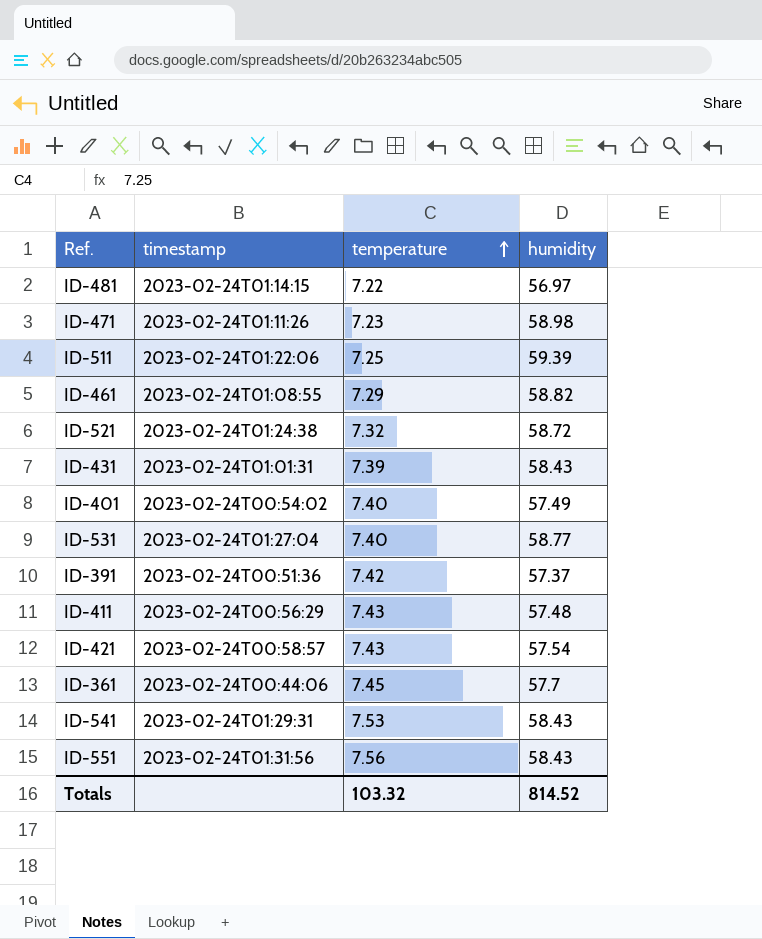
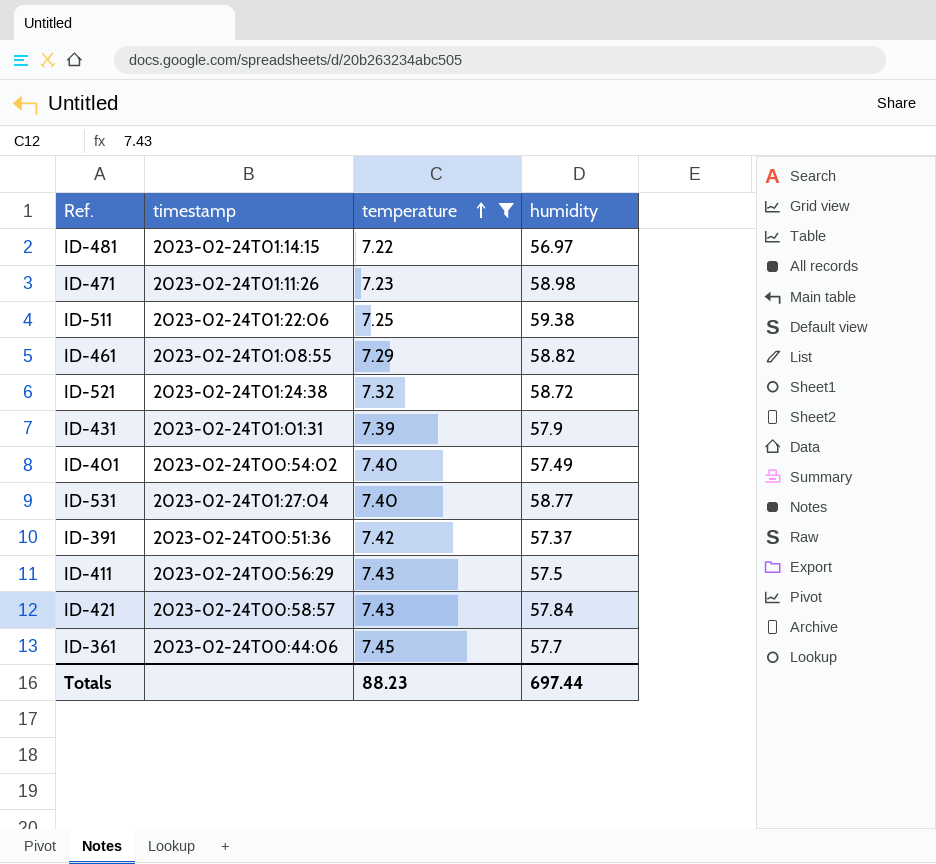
filter: none -> temperature <= 7.45
ID-511 | humidity: 59.39 -> 59.38
ID-431 | humidity: 58.43 -> 57.9
ID-411 | humidity: 57.48 -> 57.5
ID-421 | humidity: 57.54 -> 57.84
Totals | temperature: 103.32 -> 88.23
Totals | humidity: 814.52 -> 697.44

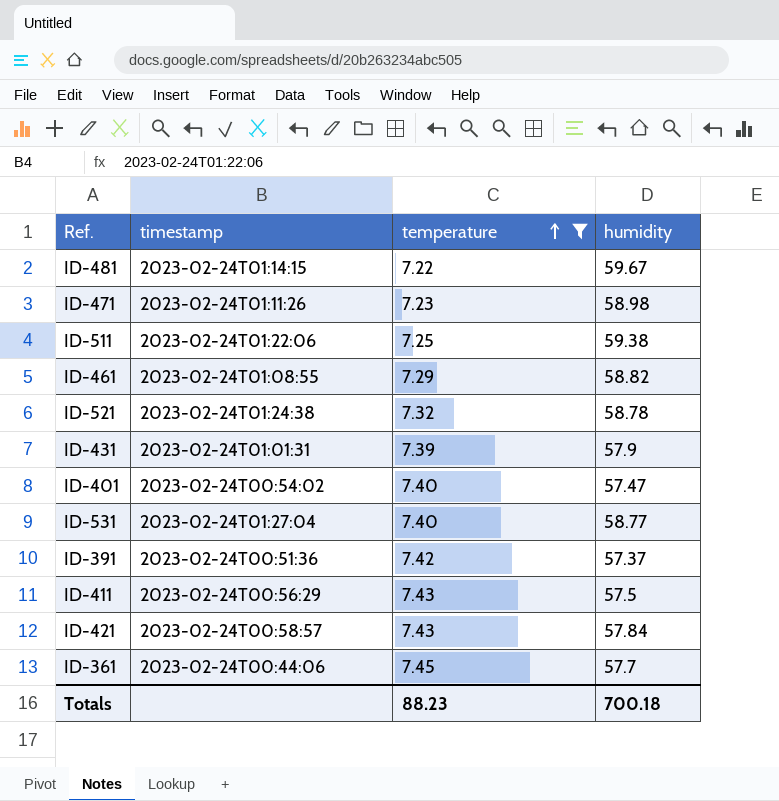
ID-481 | humidity: 56.97 -> 59.67
ID-521 | humidity: 58.72 -> 58.78
ID-401 | humidity: 57.49 -> 57.47
Totals | humidity: 697.44 -> 700.18

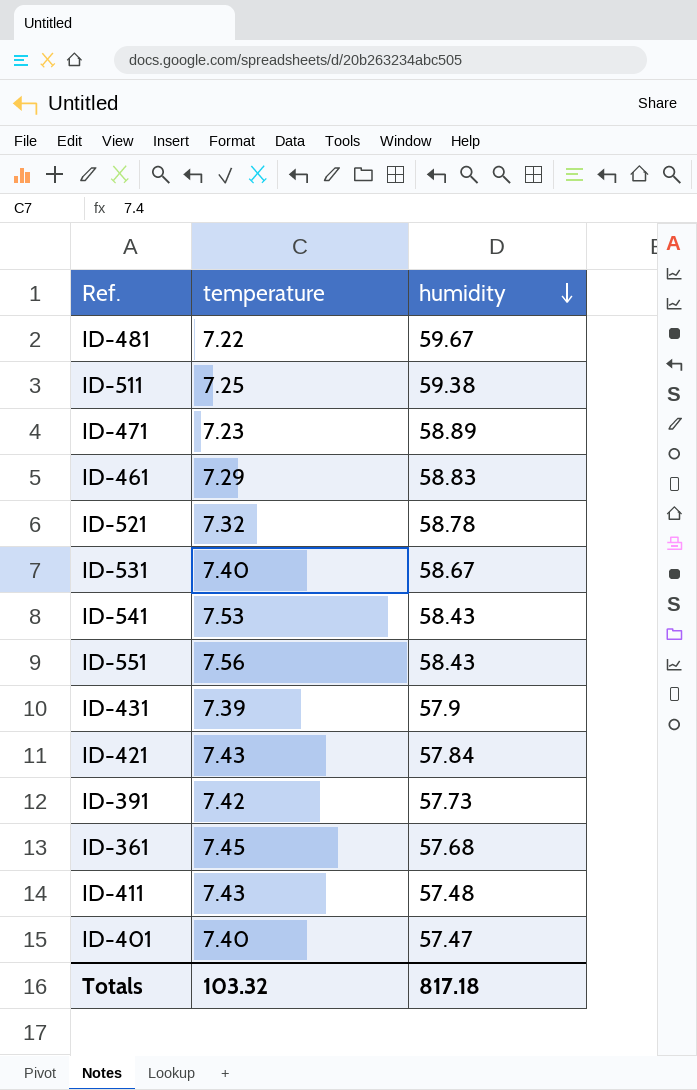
filter: temperature <= 7.45 -> none
row order: temperature ascending -> humidity descending
column timestamp | position: 2 -> none
ID-471 | humidity: 58.98 -> 58.89
ID-461 | humidity: 58.82 -> 58.83
ID-531 | humidity: 58.77 -> 58.67
ID-391 | humidity: 57.37 -> 57.73
ID-361 | humidity: 57.7 -> 57.68
ID-411 | humidity: 57.5 -> 57.48
Totals | temperature: 88.23 -> 103.32
Totals | humidity: 700.18 -> 817.18

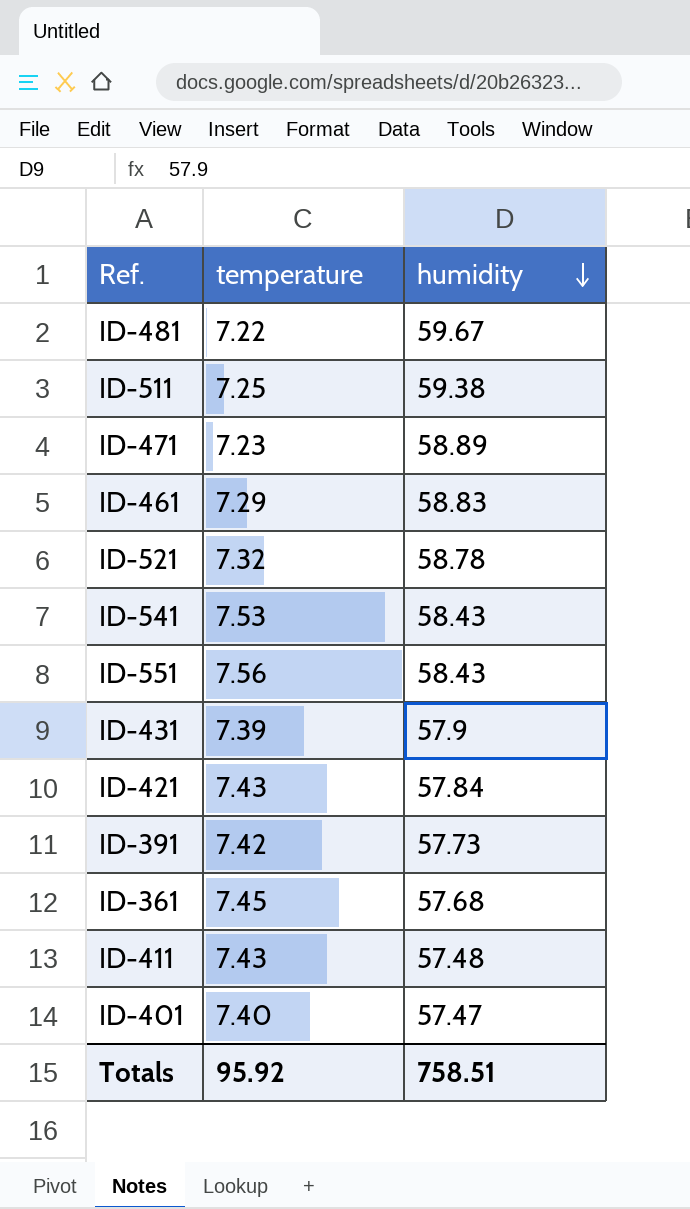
row ID-531: 7.40 | 58.67 -> none
Totals | temperature: 103.32 -> 95.92
Totals | humidity: 817.18 -> 758.51

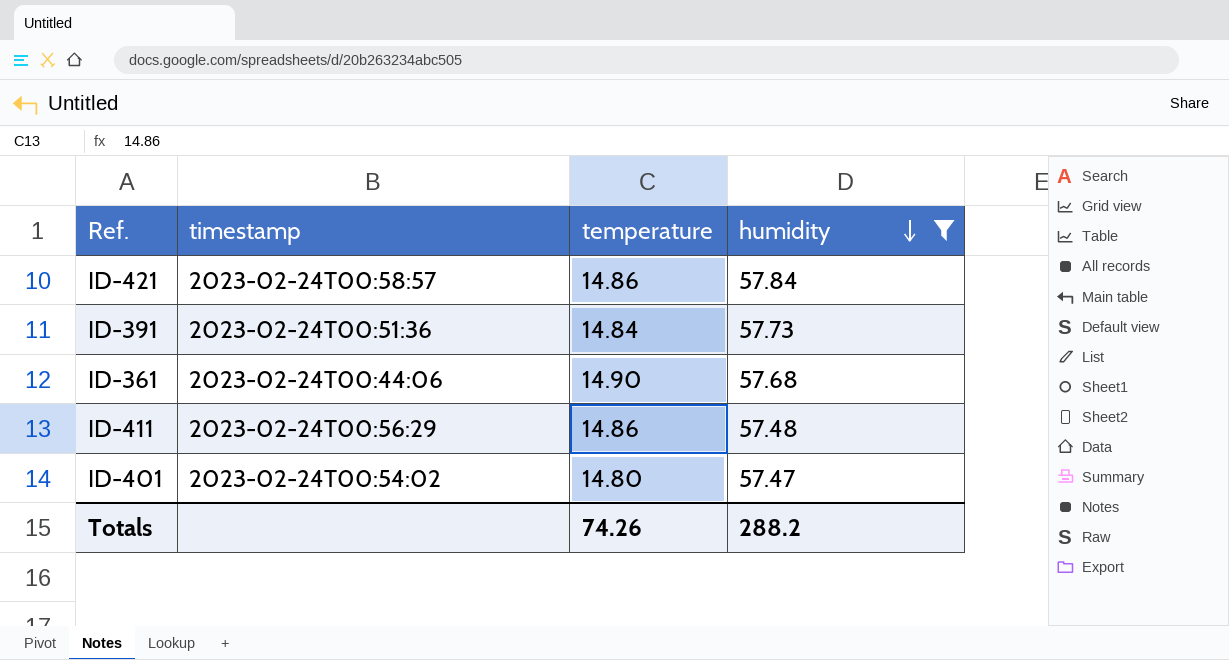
filter: none -> humidity <= 57.84
column timestamp | position: none -> 2
ID-421 | temperature: 7.43 -> 14.86
ID-391 | temperature: 7.42 -> 14.84
ID-361 | temperature: 7.45 -> 14.90
ID-411 | temperature: 7.43 -> 14.86
ID-401 | temperature: 7.40 -> 14.80
Totals | temperature: 95.92 -> 74.26
Totals | humidity: 758.51 -> 288.2

